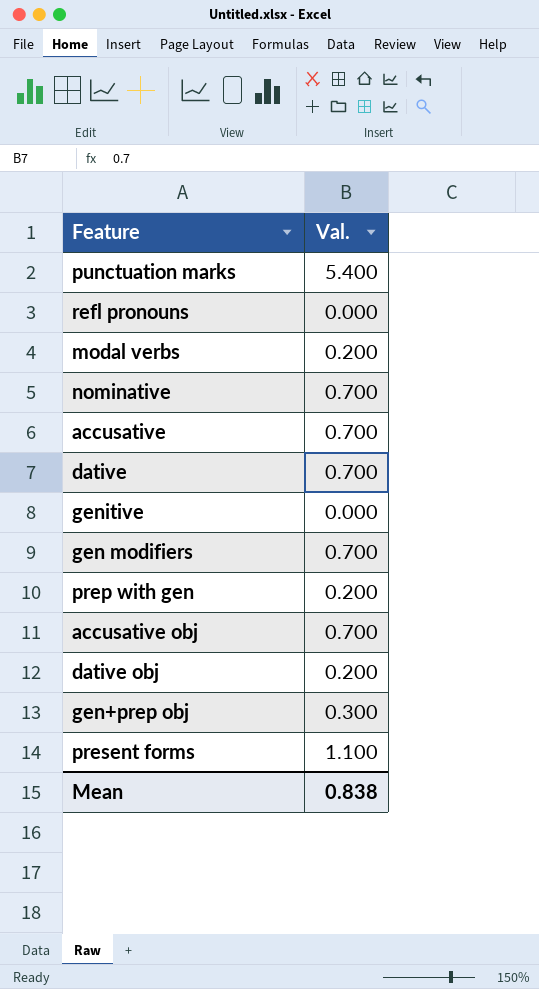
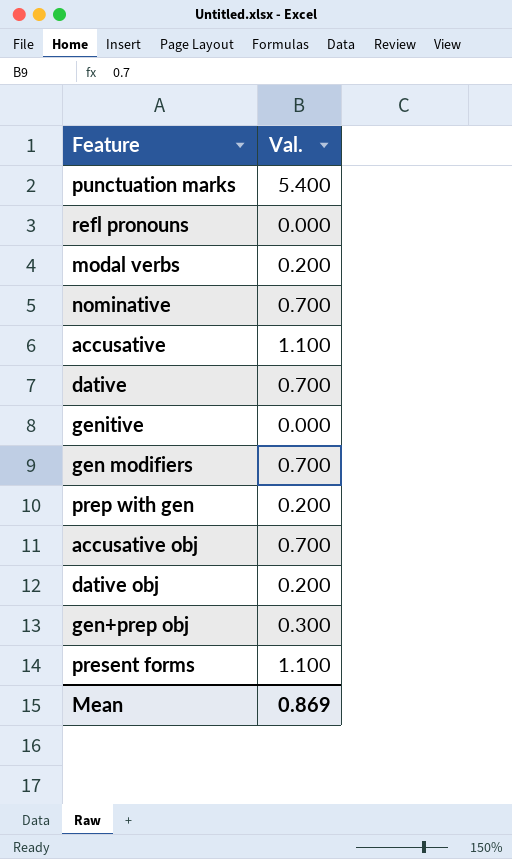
accusative | Val.: 0.700 -> 1.100
Mean | Val.: 0.838 -> 0.869

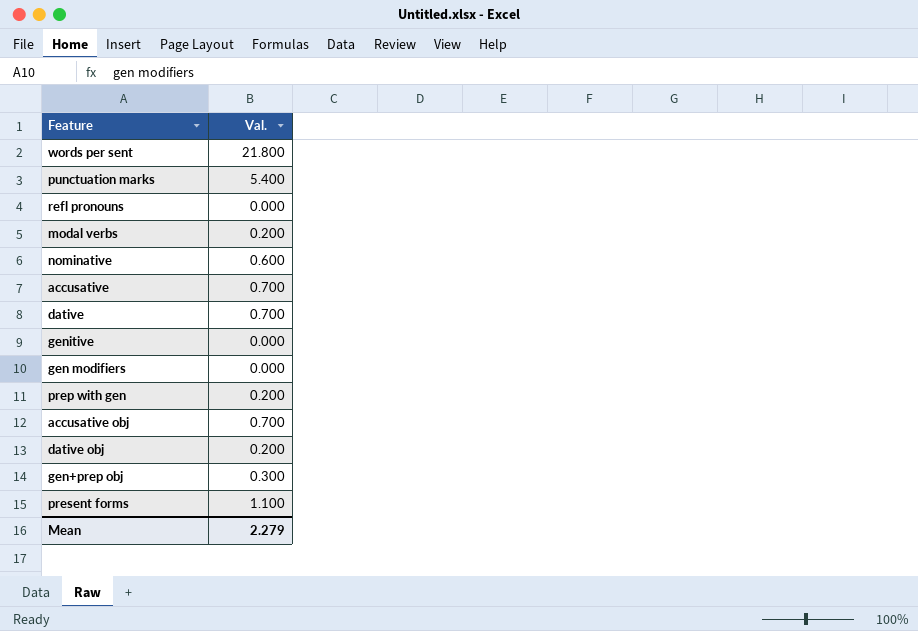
row words per sent: none -> 21.800
nominative | Val.: 0.700 -> 0.600
accusative | Val.: 1.100 -> 0.700
gen modifiers | Val.: 0.700 -> 0.000
Mean | Val.: 0.869 -> 2.279

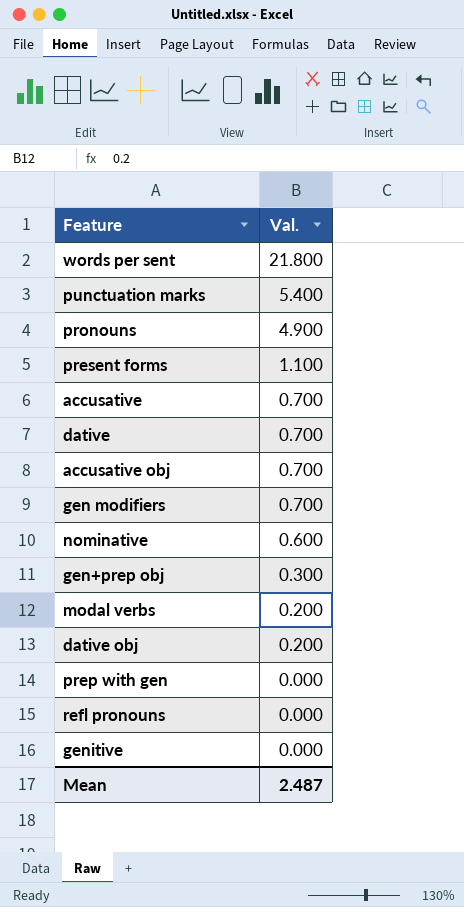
row order: none -> Val. descending
row pronouns: none -> 4.900
gen modifiers | Val.: 0.000 -> 0.700
prep with gen | Val.: 0.200 -> 0.000
Mean | Val.: 2.279 -> 2.487

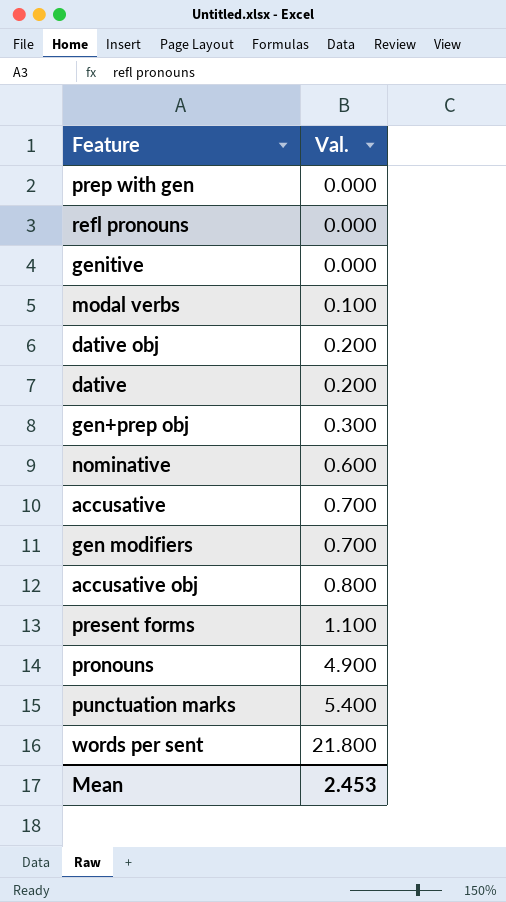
row order: Val. descending -> Val. ascending
modal verbs | Val.: 0.200 -> 0.100
dative | Val.: 0.700 -> 0.200
accusative obj | Val.: 0.700 -> 0.800
Mean | Val.: 2.487 -> 2.453

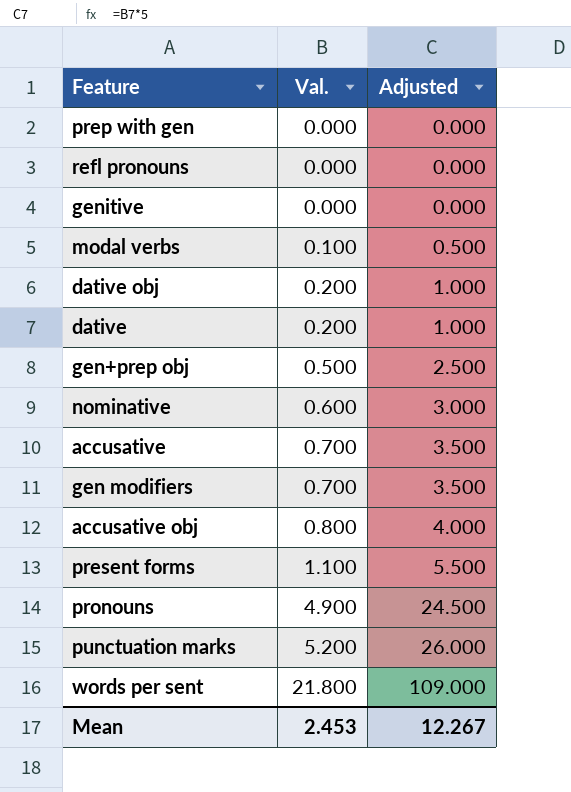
column Adjusted | formula: none -> [Val.] * 5
gen+prep obj | Val.: 0.300 -> 0.500
punctuation marks | Val.: 5.400 -> 5.200

